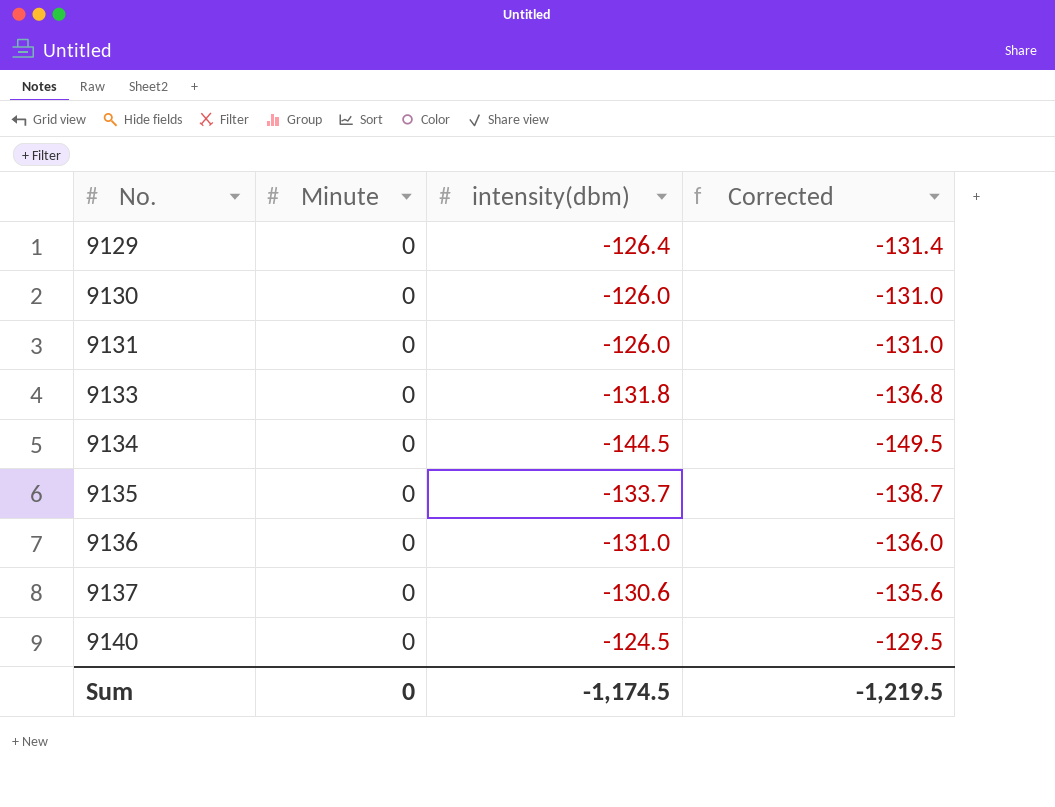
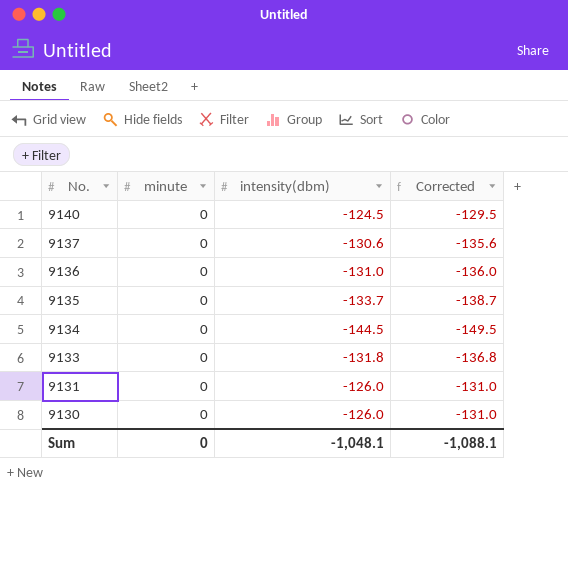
row order: No. ascending -> No. descending
column name: Minute -> minute
row 9129: 0 | -126.4 | -131.4 -> none
Sum | intensity(dbm): -1,174.5 -> -1,048.1
Sum | Corrected: -1,219.5 -> -1,088.1

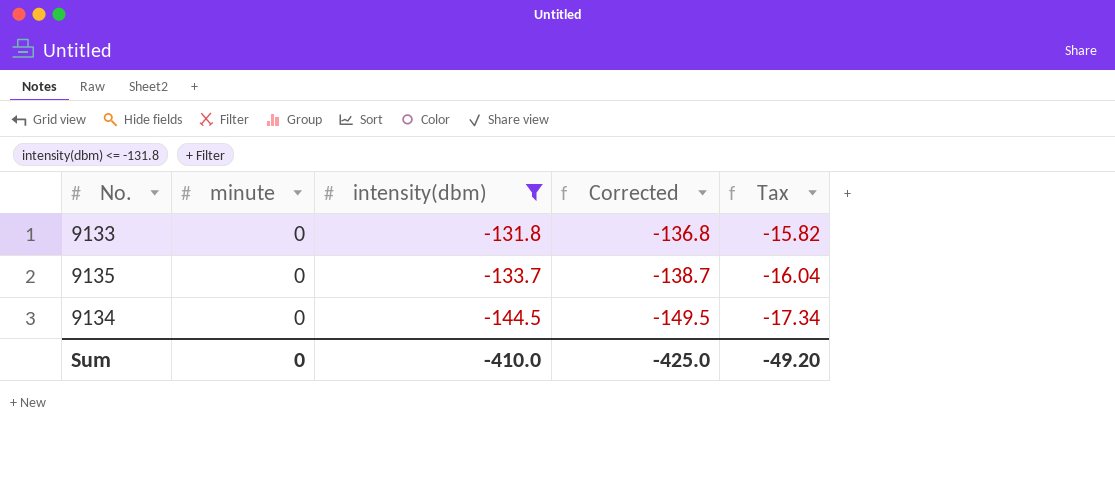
filter: none -> intensity(dbm) <= -131.8
row order: No. descending -> intensity(dbm) descending
column Tax | formula: none -> [intensity(dbm)] * 0.12
Sum | intensity(dbm): -1,048.1 -> -410.0
Sum | Corrected: -1,088.1 -> -425.0

